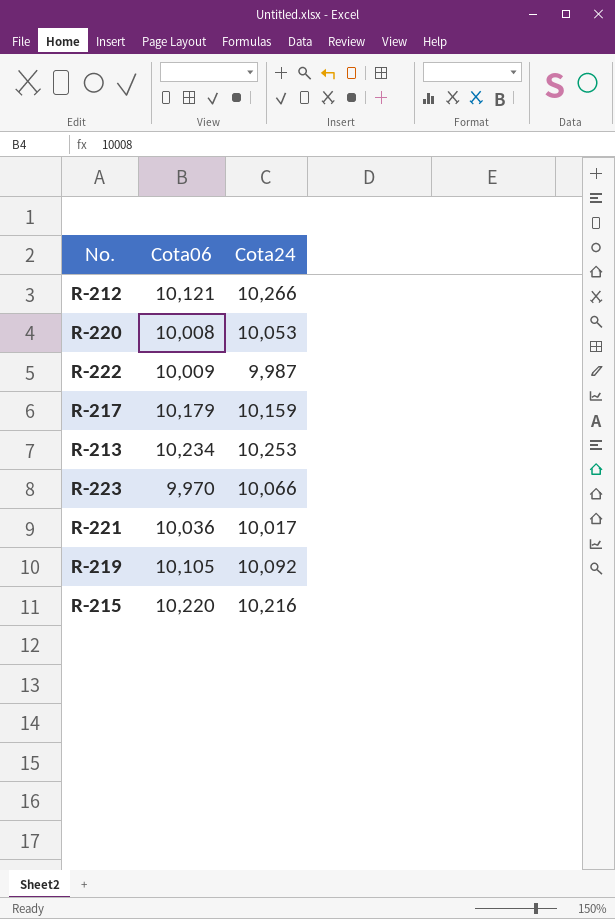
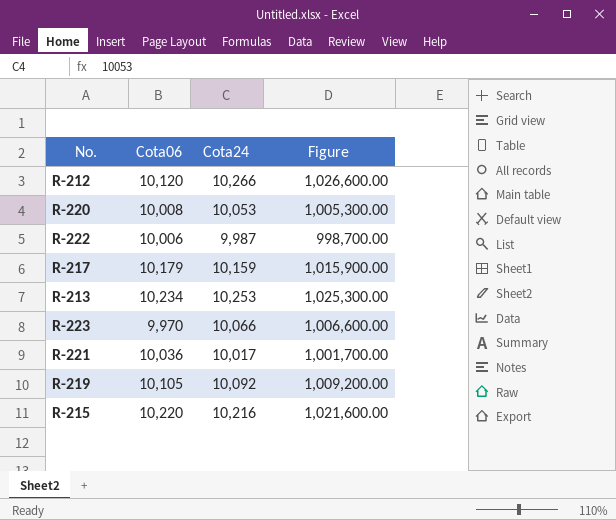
column Figure | formula: none -> [Cota24] * 100
R-212 | Cota06: 10,121 -> 10,120
R-222 | Cota06: 10,009 -> 10,006

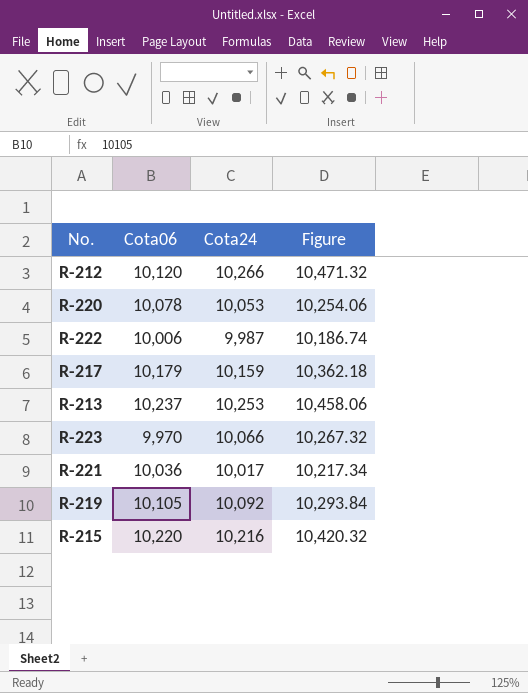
column Figure | formula: [Cota24] * 100 -> [Cota24] * 1.02
R-220 | Cota06: 10,008 -> 10,078
R-213 | Cota06: 10,234 -> 10,237

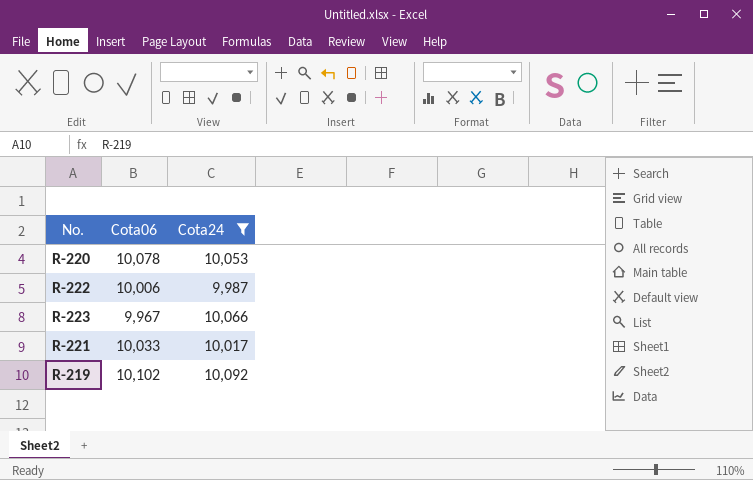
filter: none -> Cota24 <= 10,092
column Figure | formula: [Cota24] * 1.02 -> none
R-223 | Cota06: 9,970 -> 9,967
R-221 | Cota06: 10,036 -> 10,033
R-219 | Cota06: 10,105 -> 10,102

